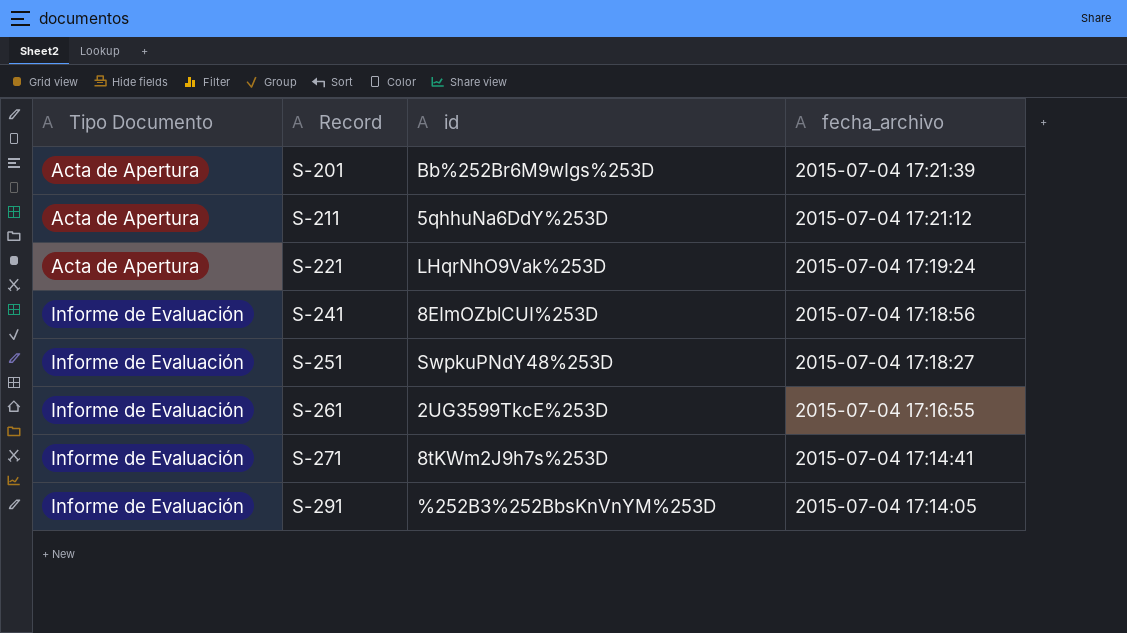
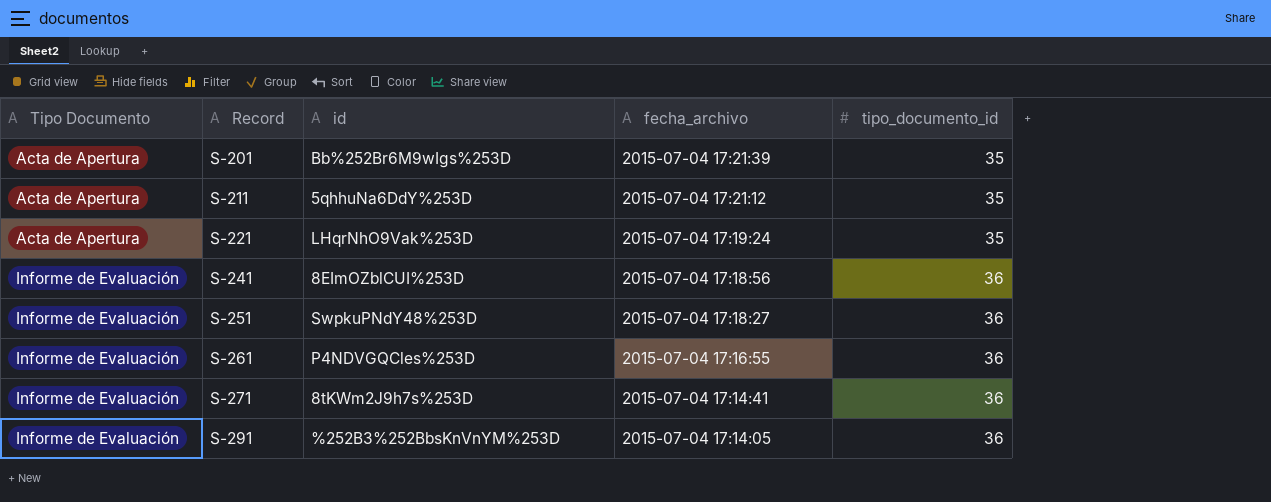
column tipo_documento_id | position: none -> 5
S-261 | id: 2UG3599TkcE%253D -> P4NDVGQCles%253D

